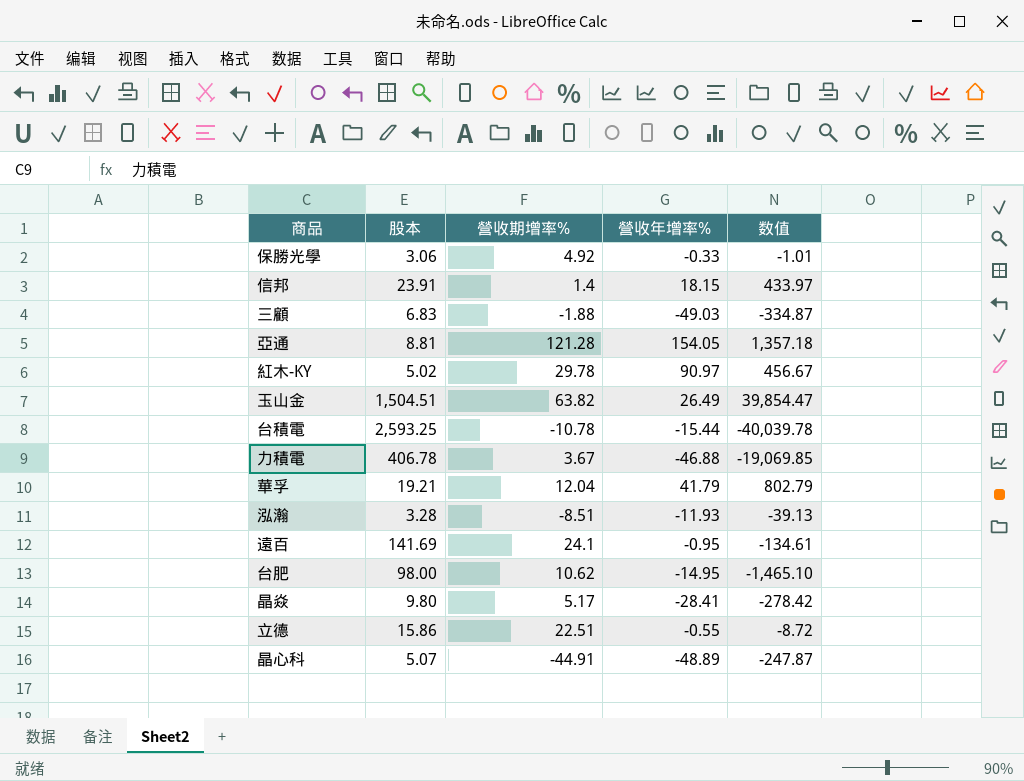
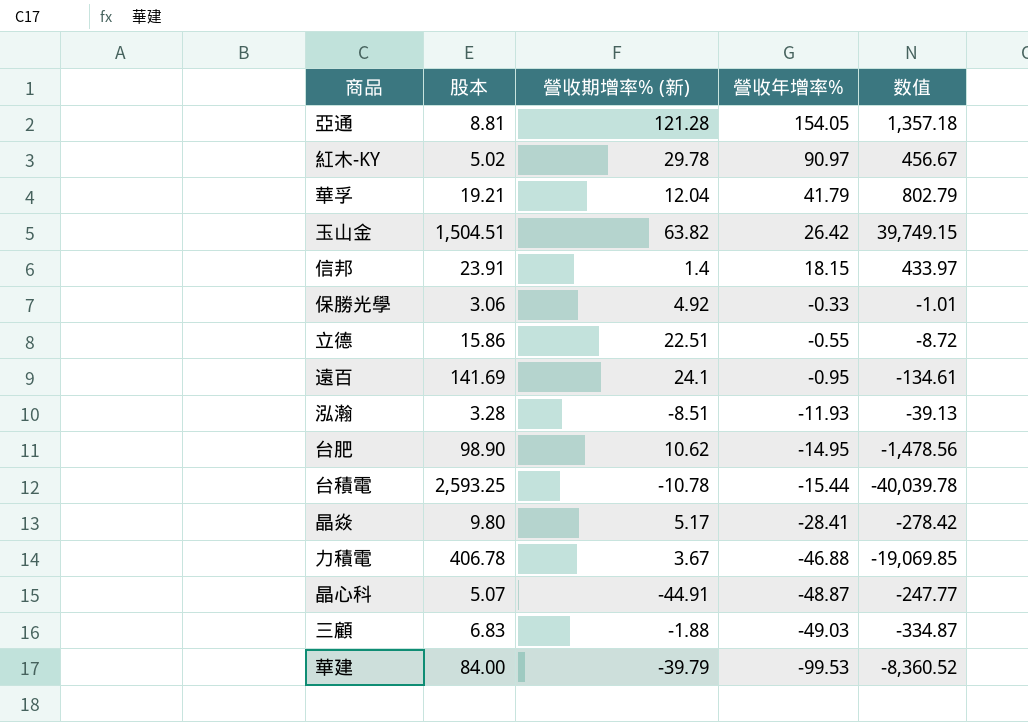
row order: none -> 營收年增率% descending
column name: 營收期增率% -> 營收期增率% (新)
玉山金 | 營收年增率%: 26.49 -> 26.42
玉山金 | 数值: 39,854.47 -> 39,749.15
台肥 | 股本: 98.00 -> 98.90
台肥 | 数值: -1,465.10 -> -1,478.56
晶心科 | 營收年增率%: -48.89 -> -48.87
晶心科 | 数值: -247.87 -> -247.77
row 華建: none -> 84.00 | -39.79 | -99.53 | -8,360.52

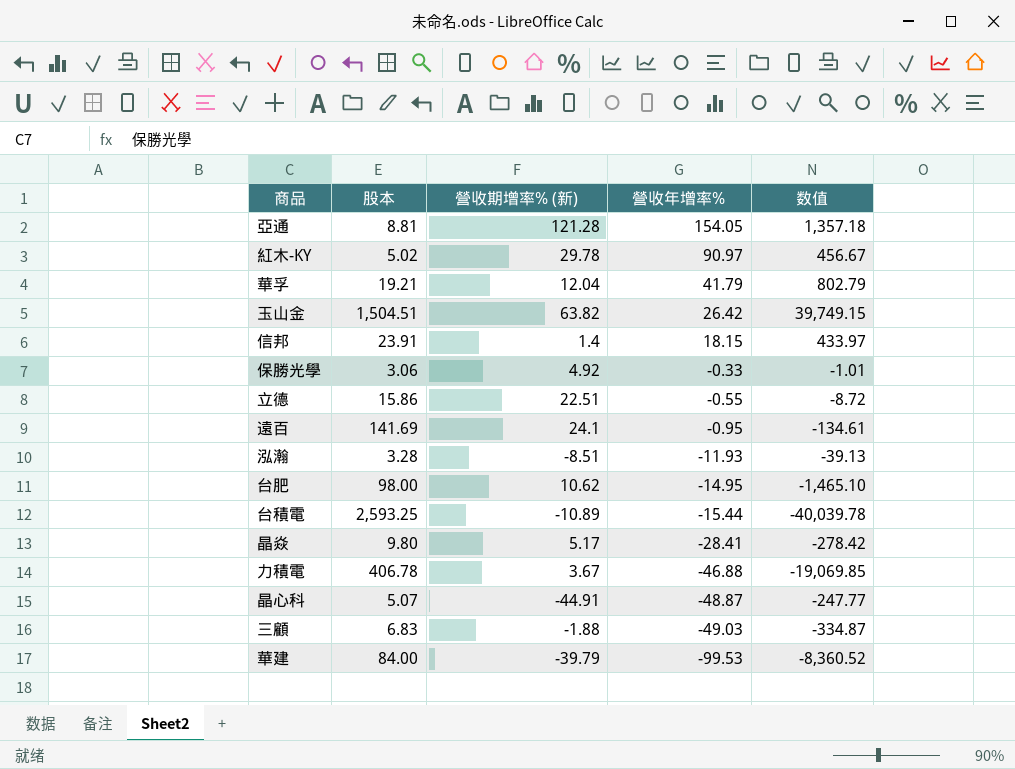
台肥 | 股本: 98.90 -> 98.00
台肥 | 数值: -1,478.56 -> -1,465.10
台積電 | 營收期增率% (新): -10.78 -> -10.89

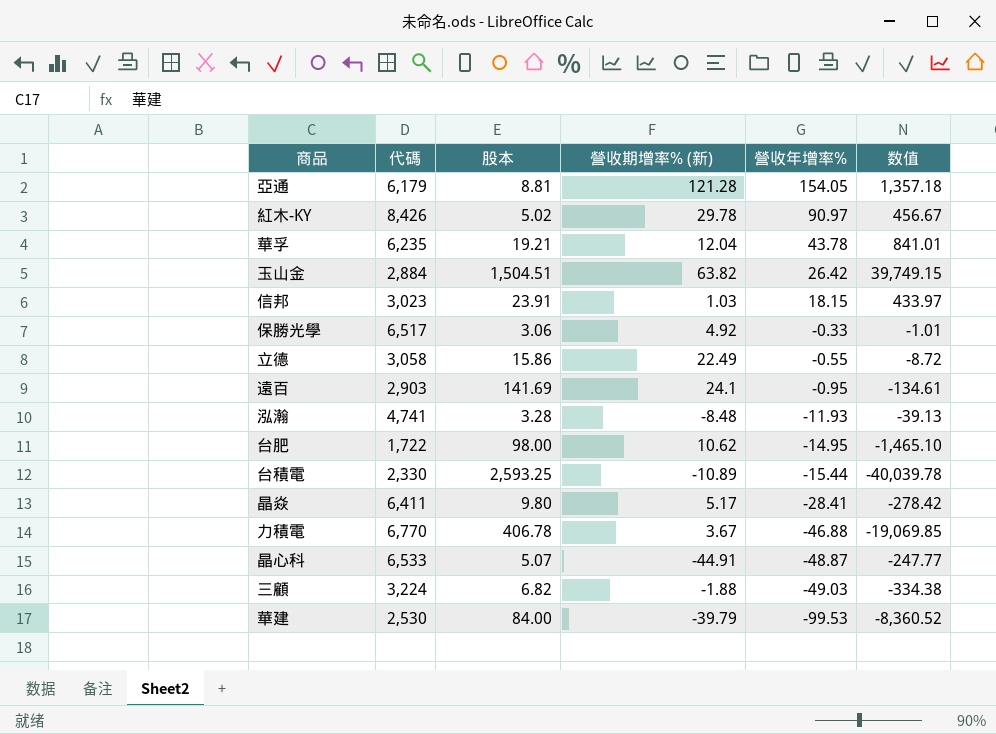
column 代碼 | position: none -> 2
華孚 | 營收年增率%: 41.79 -> 43.78
華孚 | 数值: 802.79 -> 841.01
信邦 | 營收期增率% (新): 1.4 -> 1.03
立德 | 營收期增率% (新): 22.51 -> 22.49
泓瀚 | 營收期增率% (新): -8.51 -> -8.48
三顧 | 股本: 6.83 -> 6.82
三顧 | 数值: -334.87 -> -334.38

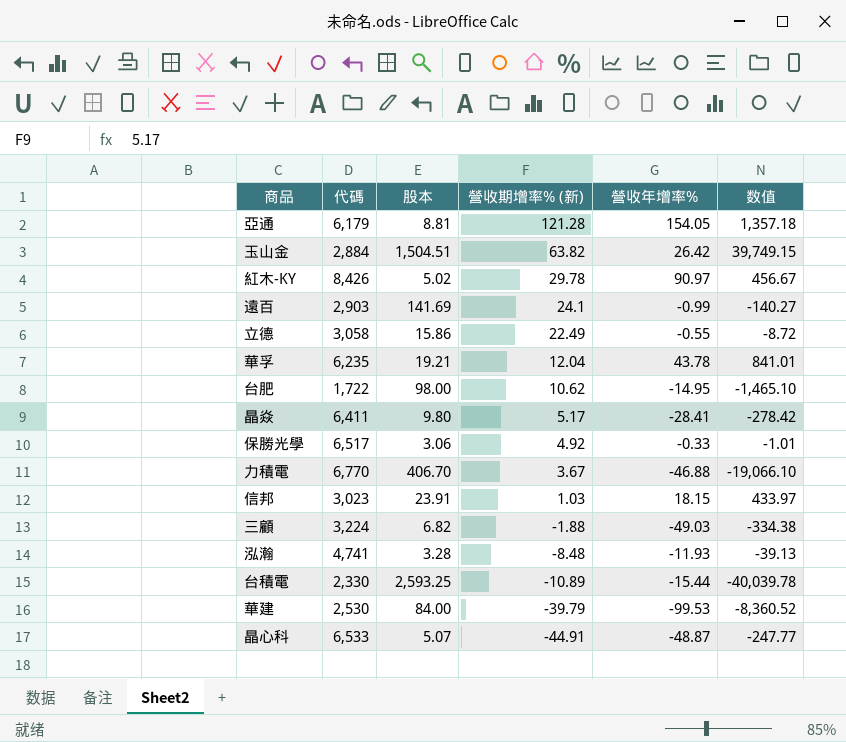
row order: 營收年增率% descending -> 營收期增率% (新) descending
遠百 | 營收年增率%: -0.95 -> -0.99
遠百 | 数值: -134.61 -> -140.27
力積電 | 股本: 406.78 -> 406.70
力積電 | 数值: -19,069.85 -> -19,066.10

